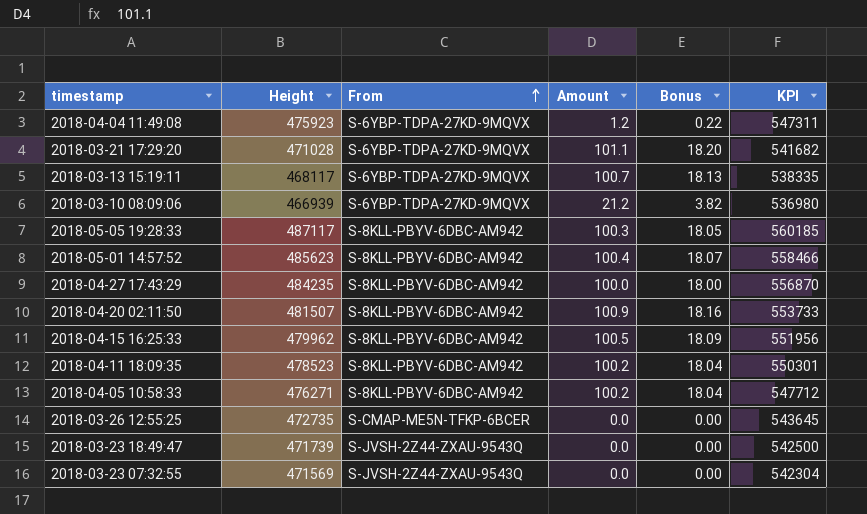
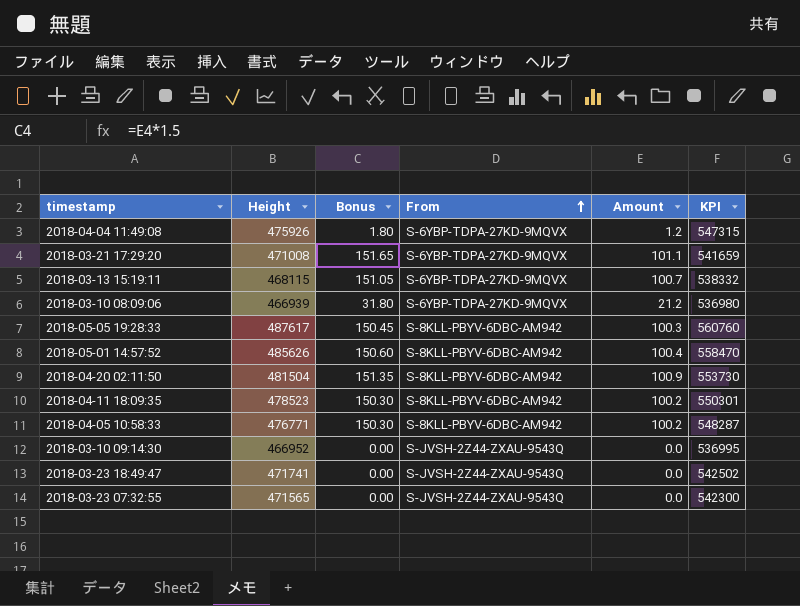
column Bonus | formula: [Amount] * 0.18 -> [Amount] * 1.5
column Bonus | position: 5 -> 3
row 2018-04-27 17:43:29: 484235 | S-8KLL-PBYV-6DBC-AM942 | 100.0 | 18.00 | 556870 -> none
row 2018-04-15 16:25:33: 479962 | S-8KLL-PBYV-6DBC-AM942 | 100.5 | 18.09 | 551956 -> none
row 2018-03-26 12:55:25: 472735 | S-CMAP-ME5N-TFKP-6BCER | 0.0 | 0.00 | 543645 -> none
2018-04-04 11:49:08 | Height: 475923 -> 475926
2018-04-04 11:49:08 | KPI: 547311 -> 547315
2018-03-21 17:29:20 | Height: 471028 -> 471008
2018-03-21 17:29:20 | KPI: 541682 -> 541659
2018-03-13 15:19:11 | Height: 468117 -> 468115
2018-03-13 15:19:11 | KPI: 538335 -> 538332
2018-05-05 19:28:33 | Height: 487117 -> 487617
2018-05-05 19:28:33 | KPI: 560185 -> 560760
2018-05-01 14:57:52 | Height: 485623 -> 485626
2018-05-01 14:57:52 | KPI: 558466 -> 558470
2018-04-20 02:11:50 | Height: 481507 -> 481504
2018-04-20 02:11:50 | KPI: 553733 -> 553730
2018-04-05 10:58:33 | Height: 476271 -> 476771
2018-04-05 10:58:33 | KPI: 547712 -> 548287
row 2018-03-10 09:14:30: none -> 466952 | 0.00 | S-JVSH-2Z44-ZXAU-9543Q | 0.0 | 536995
2018-03-23 18:49:47 | Height: 471739 -> 471741
2018-03-23 18:49:47 | KPI: 542500 -> 542502
2018-03-23 07:32:55 | Height: 471569 -> 471565
2018-03-23 07:32:55 | KPI: 542304 -> 542300

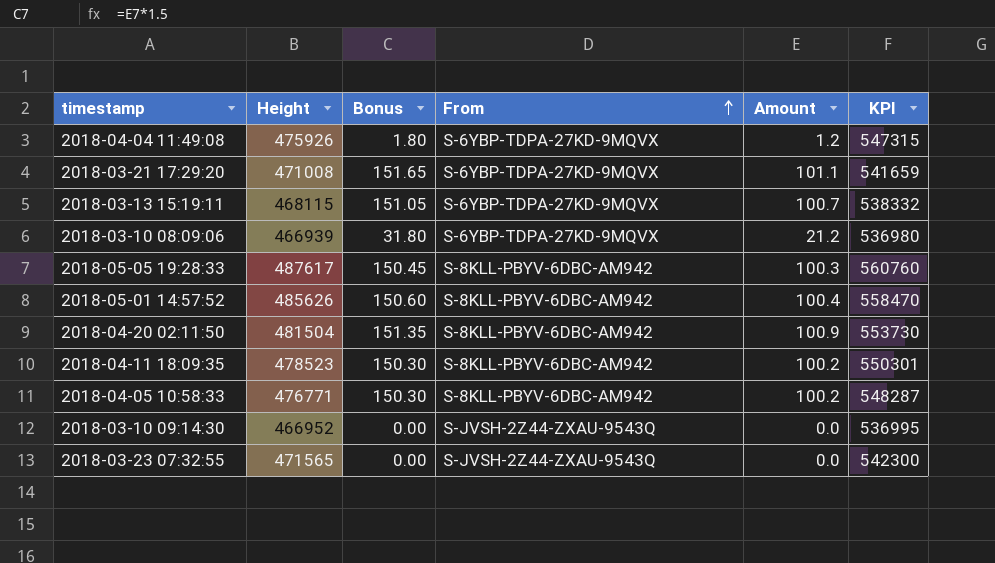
row 2018-03-23 18:49:47: 471741 | 0.00 | S-JVSH-2Z44-ZXAU-9543Q | 0.0 | 542502 -> none

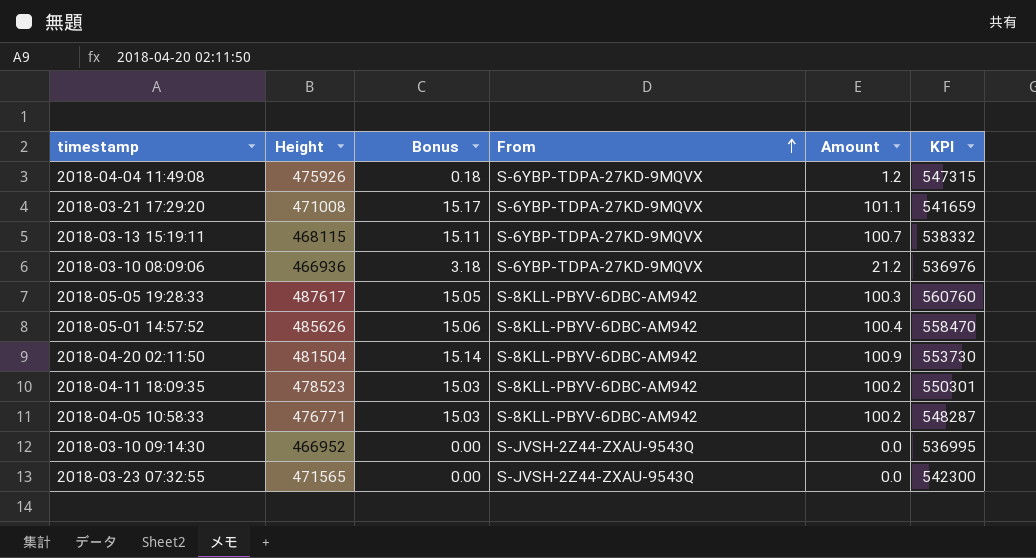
column Bonus | formula: [Amount] * 1.5 -> [Amount] * 0.15
2018-03-10 08:09:06 | Height: 466939 -> 466936
2018-03-10 08:09:06 | KPI: 536980 -> 536976

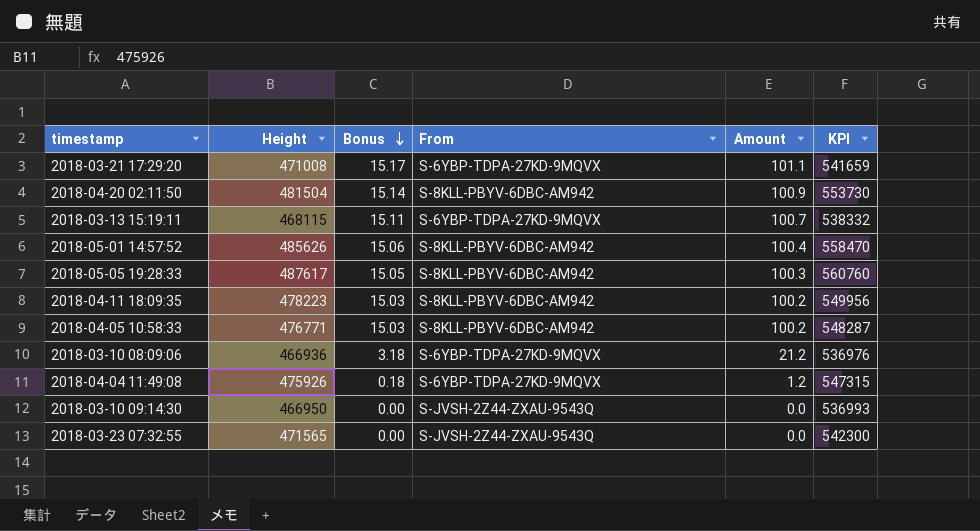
row order: From ascending -> Bonus descending
2018-04-11 18:09:35 | Height: 478523 -> 478223
2018-04-11 18:09:35 | KPI: 550301 -> 549956
2018-03-10 09:14:30 | Height: 466952 -> 466950
2018-03-10 09:14:30 | KPI: 536995 -> 536993

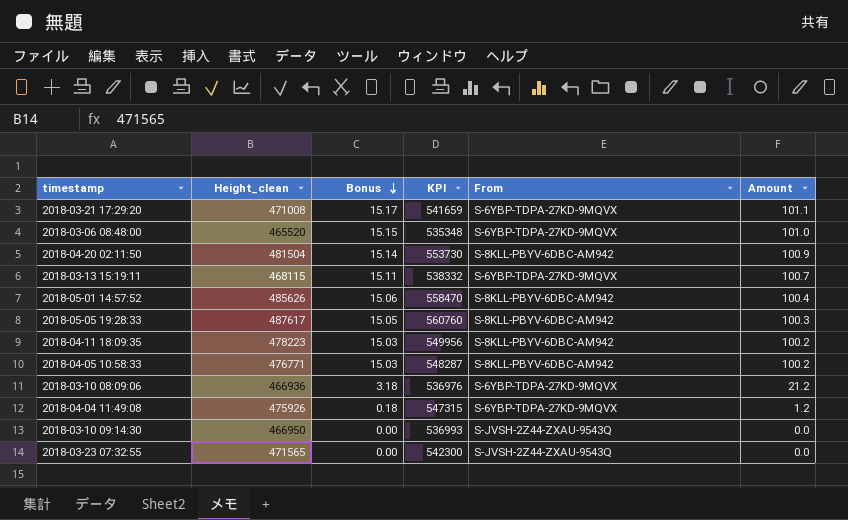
column name: Height -> Height_clean
column KPI | position: 6 -> 4
row 2018-03-06 08:48:00: none -> 465520 | 15.15 | 535348 | S-6YBP-TDPA-27KD-9MQVX | 101.0

